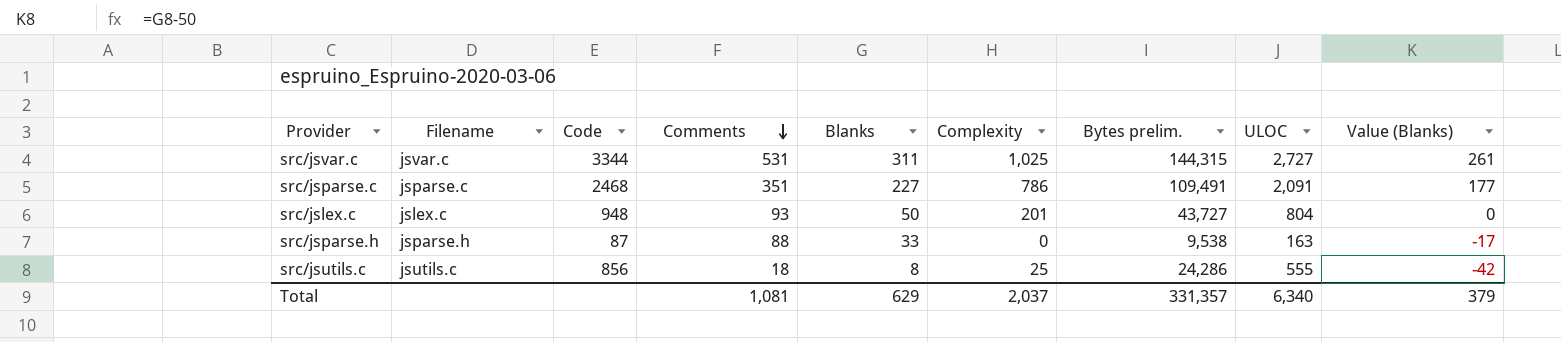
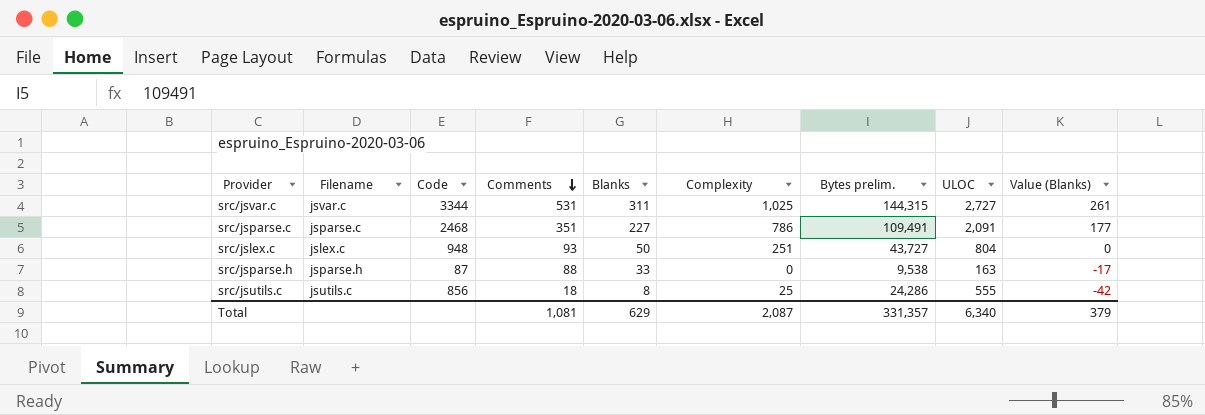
src/jslex.c | Complexity: 201 -> 251
Total | Complexity: 2,037 -> 2,087

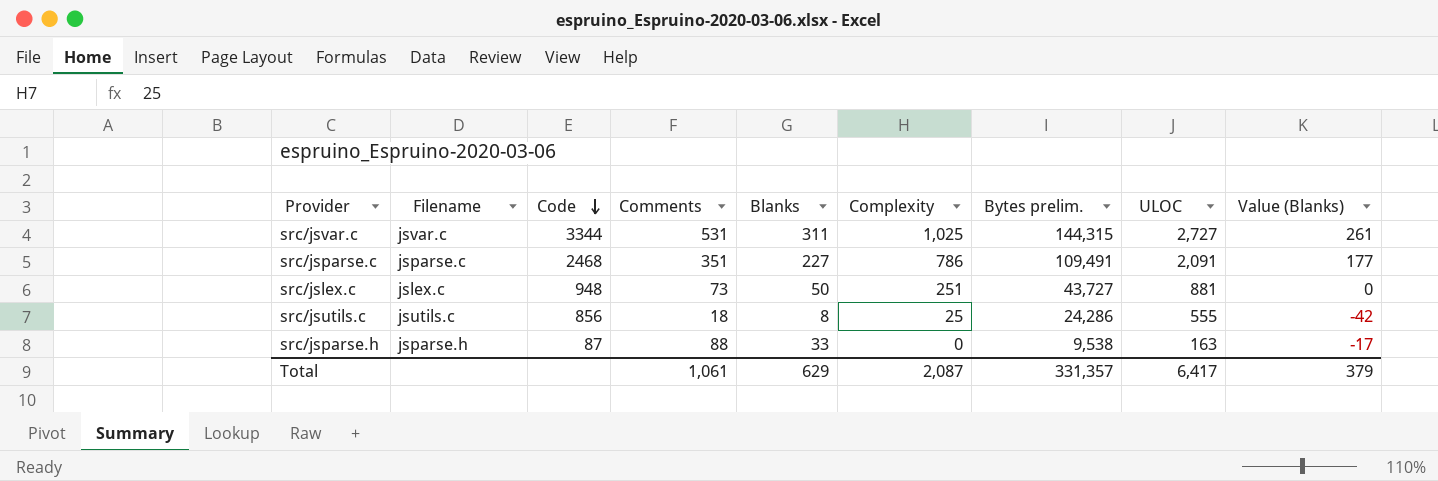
row order: Comments descending -> Code descending
src/jslex.c | Comments: 93 -> 73
src/jslex.c | ULOC: 804 -> 881
Total | Comments: 1,081 -> 1,061
Total | ULOC: 6,340 -> 6,417

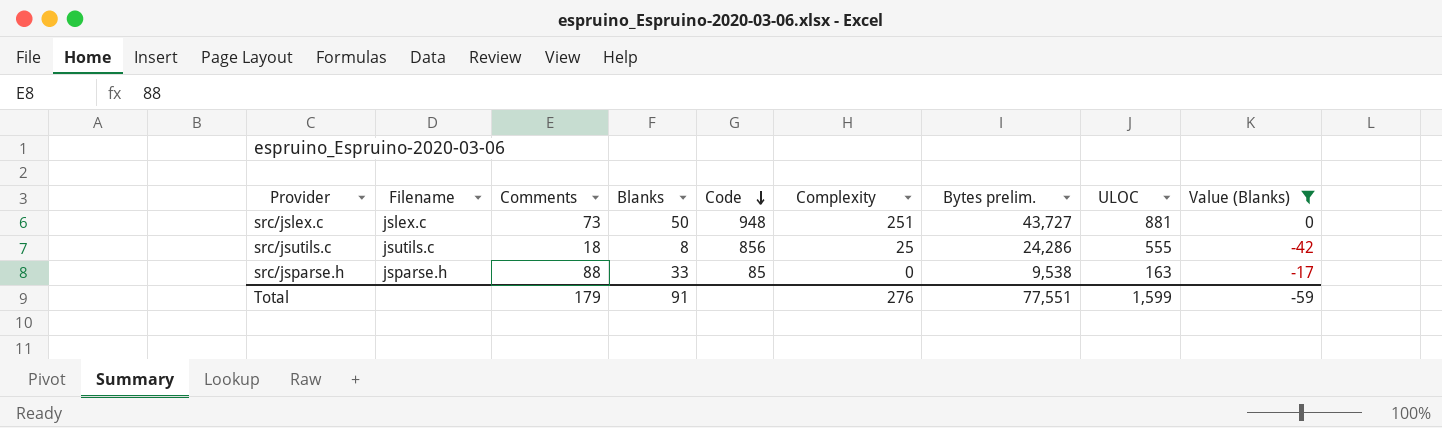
filter: none -> Value (Blanks) <= 0
column Code | position: 3 -> 5
src/jsparse.h | Code: 87 -> 85
Total | Comments: 1,061 -> 179
Total | Blanks: 629 -> 91
Total | Complexity: 2,087 -> 276
Total | Bytes prelim.: 331,357 -> 77,551
Total | ULOC: 6,417 -> 1,599
Total | Value (Blanks): 379 -> -59

